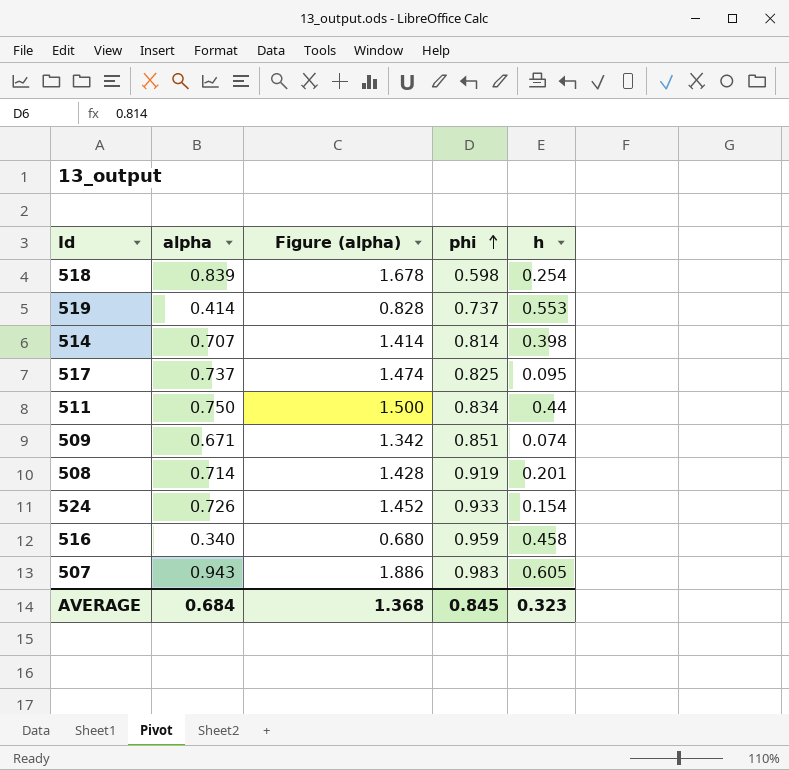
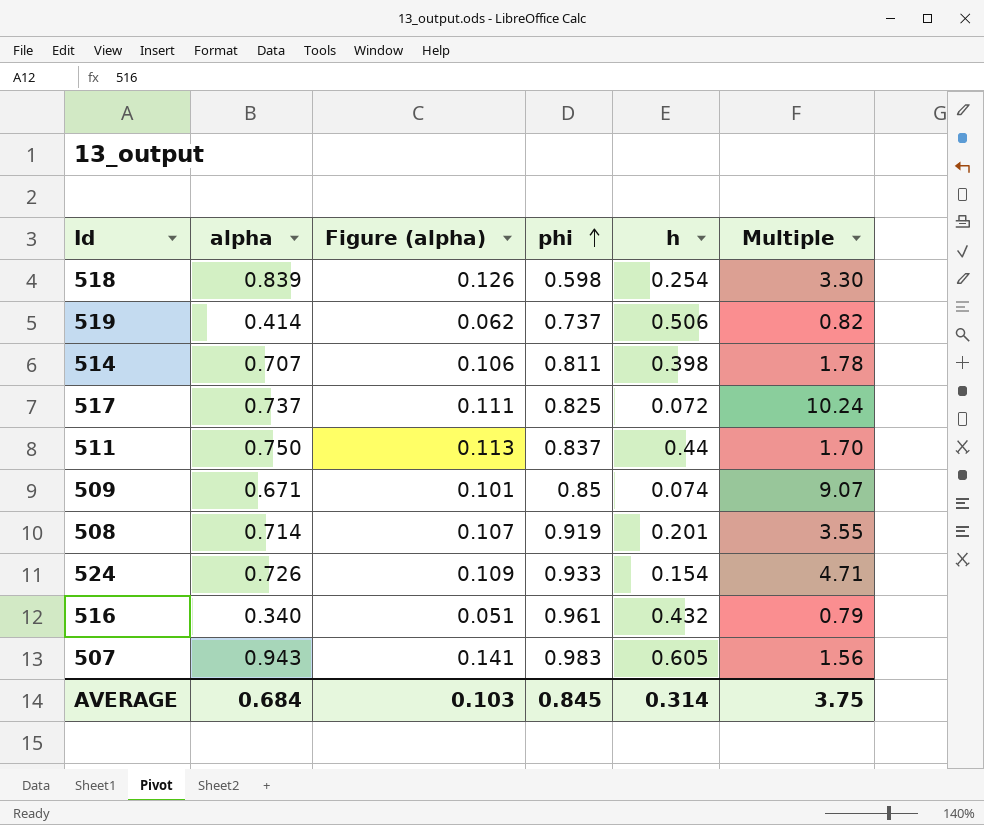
column Figure (alpha) | formula: [alpha] * 2 -> [alpha] * 0.15
column Multiple | formula: none -> [alpha] / [h]
519 | h: 0.553 -> 0.506
514 | phi: 0.814 -> 0.811
517 | h: 0.095 -> 0.072
511 | phi: 0.834 -> 0.837
509 | phi: 0.851 -> 0.85
516 | phi: 0.959 -> 0.961
516 | h: 0.458 -> 0.432
AVERAGE | Figure (alpha): 1.368 -> 0.103
AVERAGE | h: 0.323 -> 0.314

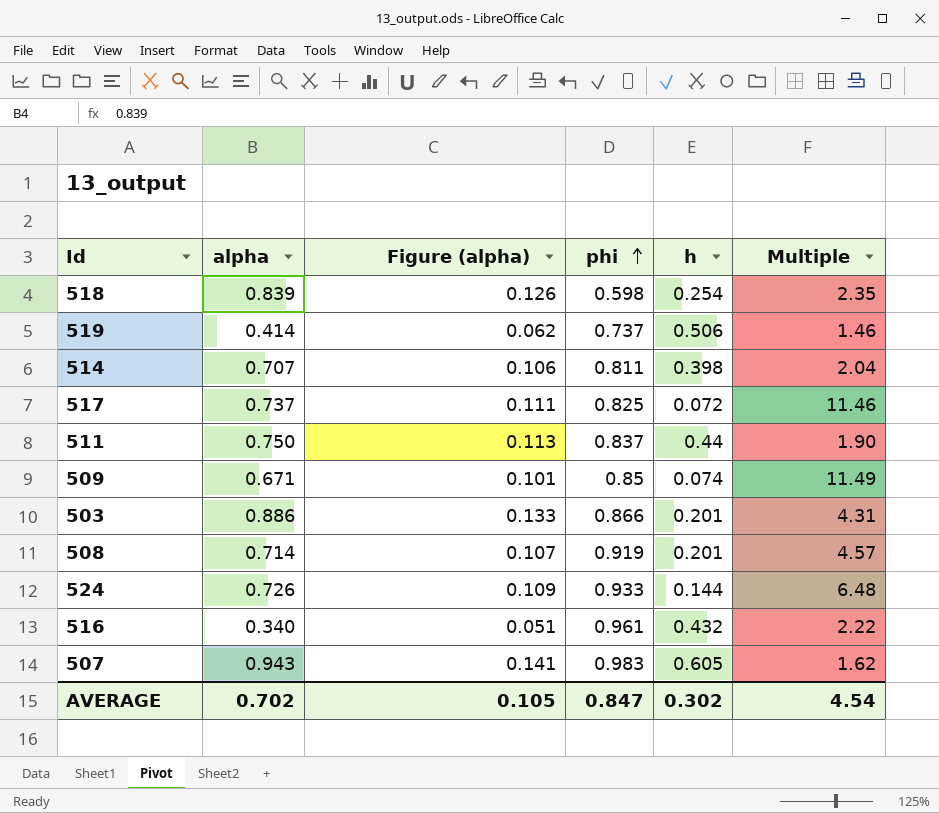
column Multiple | formula: [alpha] / [h] -> [phi] / [h]
row 503: none -> 0.886 | 0.133 | 0.866 | 0.201 | 4.31
524 | h: 0.154 -> 0.144
AVERAGE | alpha: 0.684 -> 0.702
AVERAGE | Figure (alpha): 0.103 -> 0.105
AVERAGE | phi: 0.845 -> 0.847
AVERAGE | h: 0.314 -> 0.302
AVERAGE | Multiple: 3.75 -> 4.54

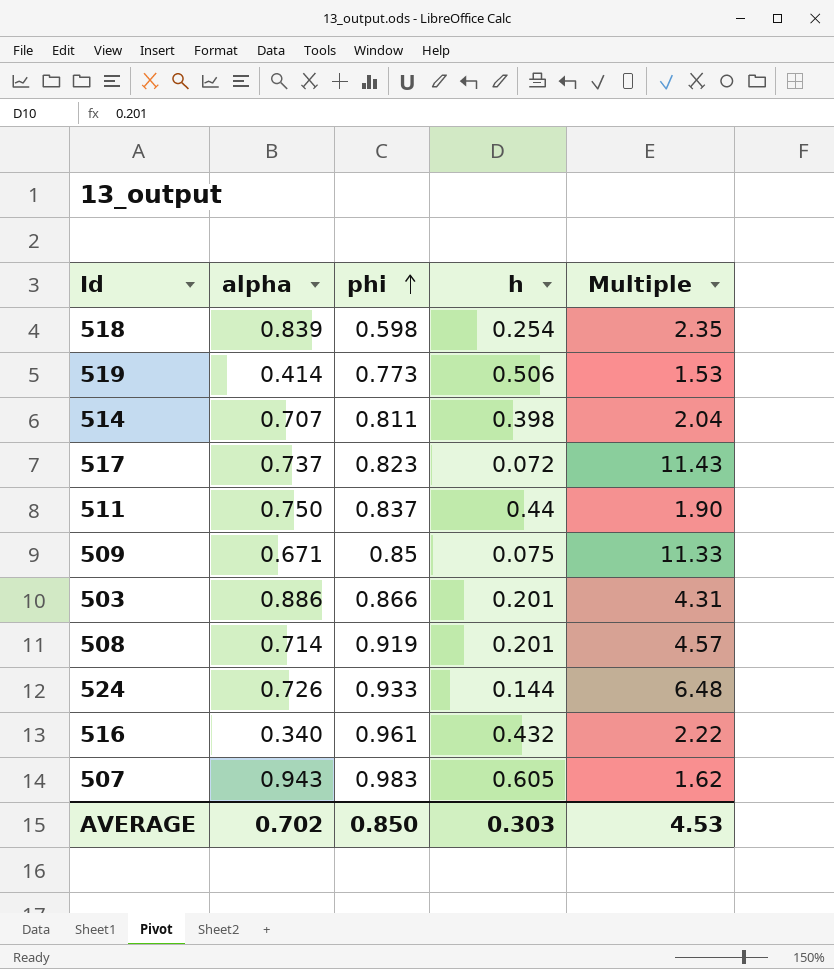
column Figure (alpha) | formula: [alpha] * 0.15 -> none
519 | phi: 0.737 -> 0.773
519 | Multiple: 1.46 -> 1.53
517 | phi: 0.825 -> 0.823
517 | Multiple: 11.46 -> 11.43
509 | h: 0.074 -> 0.075
509 | Multiple: 11.49 -> 11.33
AVERAGE | phi: 0.847 -> 0.850
AVERAGE | h: 0.302 -> 0.303
AVERAGE | Multiple: 4.54 -> 4.53

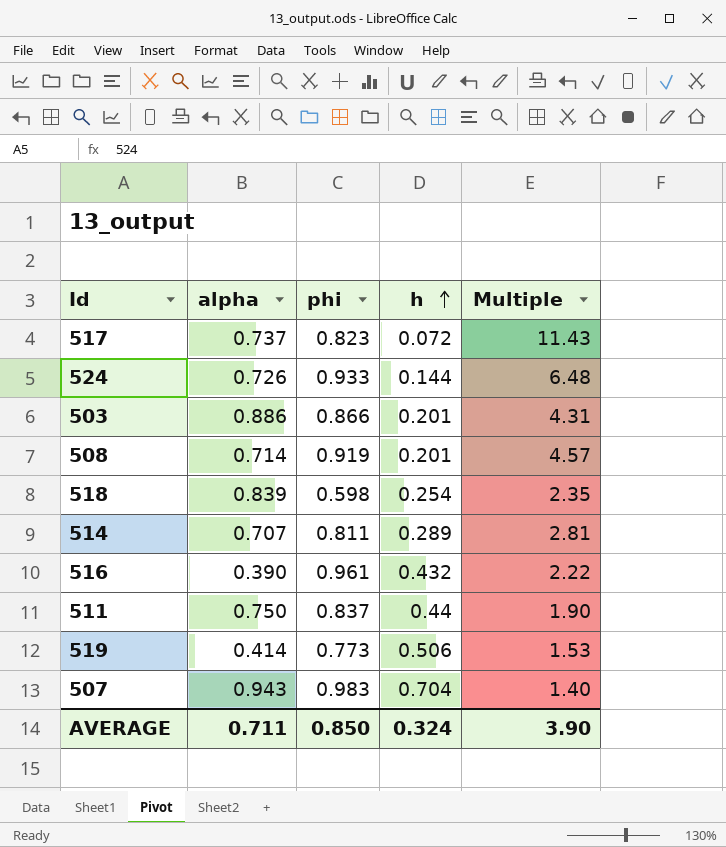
row order: phi ascending -> h ascending
row 509: 0.671 | 0.85 | 0.075 | 11.33 -> none
514 | h: 0.398 -> 0.289
514 | Multiple: 2.04 -> 2.81
516 | alpha: 0.340 -> 0.390
507 | h: 0.605 -> 0.704
507 | Multiple: 1.62 -> 1.40
AVERAGE | alpha: 0.702 -> 0.711
AVERAGE | h: 0.303 -> 0.324
AVERAGE | Multiple: 4.53 -> 3.90

